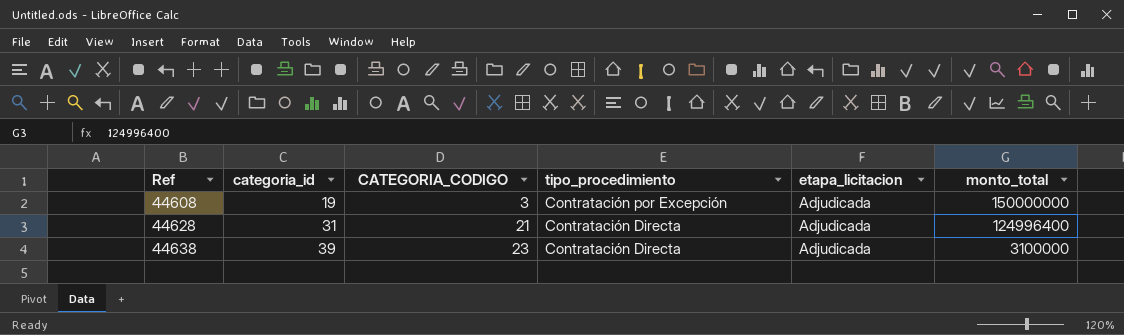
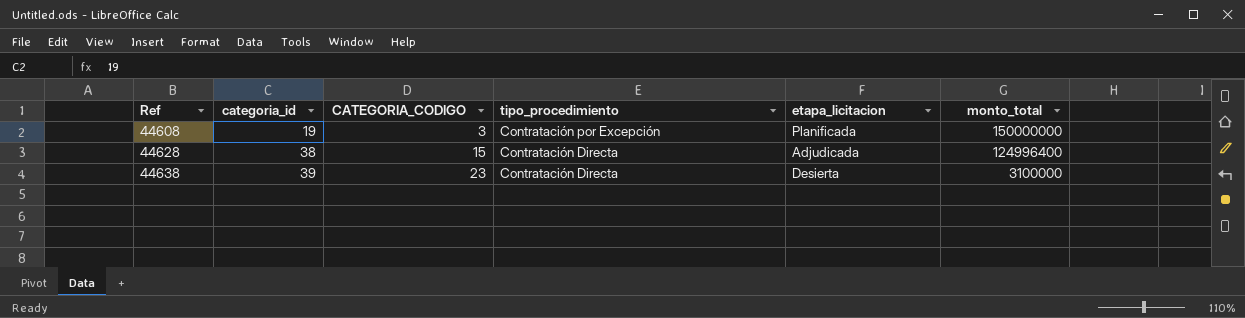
44608 | etapa_licitacion: Adjudicada -> Planificada
44628 | categoria_id: 31 -> 38
44628 | CATEGORIA_CODIGO: 21 -> 15
44638 | etapa_licitacion: Adjudicada -> Desierta

